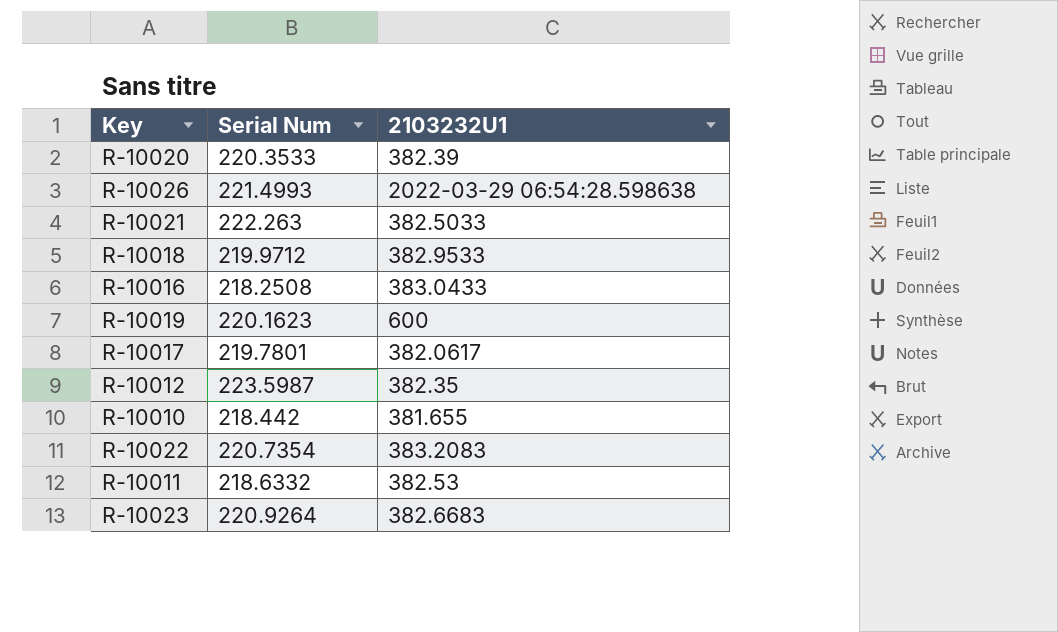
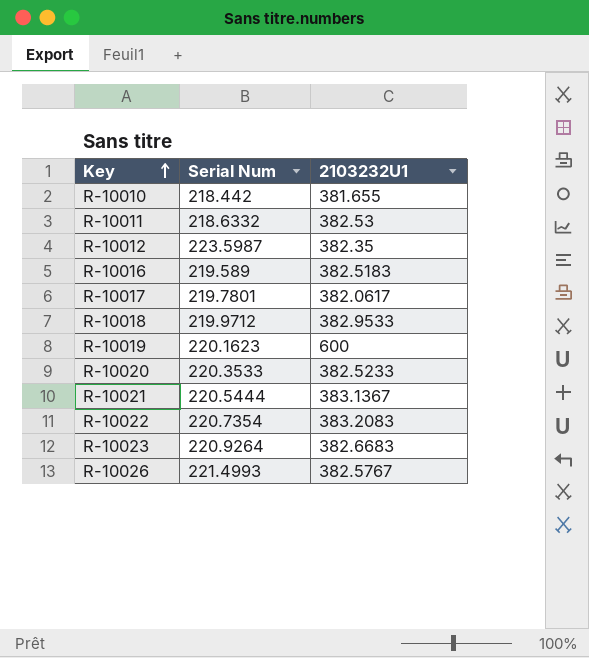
row order: none -> Key ascending
R-10016 | Serial Num: 218.2508 -> 219.589
R-10016 | 2103232U1: 383.0433 -> 382.5183
R-10020 | 2103232U1: 382.39 -> 382.5233
R-10021 | Serial Num: 222.263 -> 220.5444
R-10021 | 2103232U1: 382.5033 -> 383.1367
R-10026 | 2103232U1: 2022-03-29 06:54:28.598638 -> 382.5767

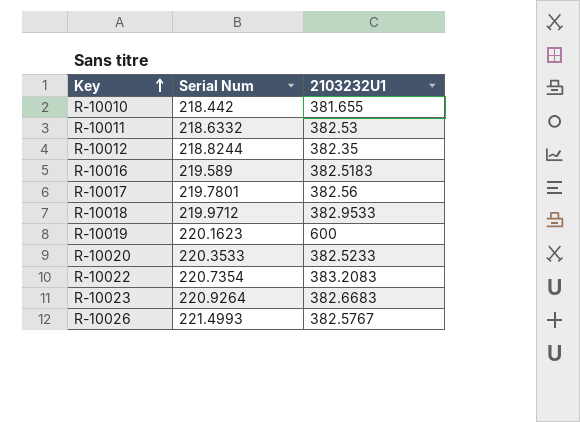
row R-10021: 220.5444 | 383.1367 -> none
R-10012 | Serial Num: 223.5987 -> 218.8244
R-10017 | 2103232U1: 382.0617 -> 382.56

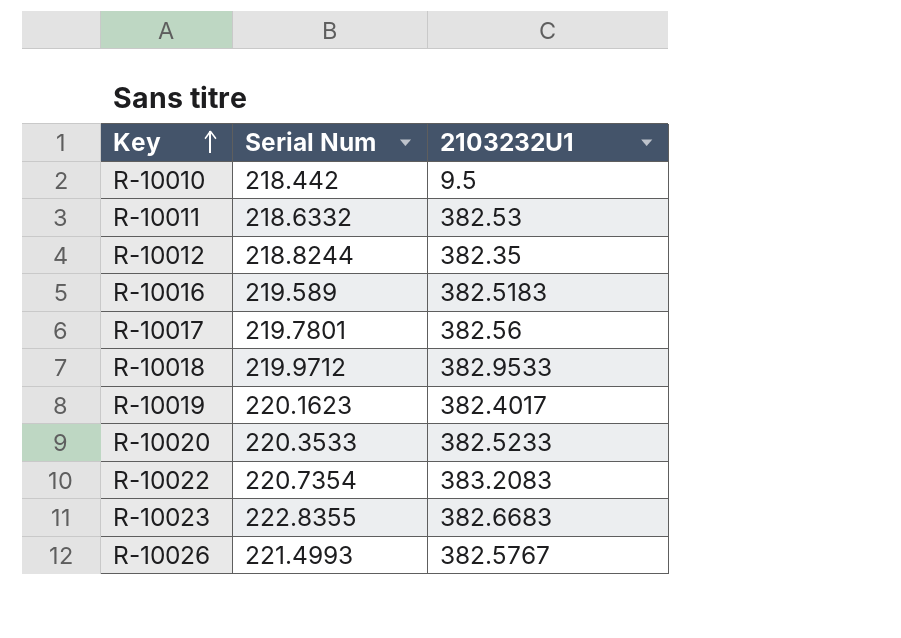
R-10010 | 2103232U1: 381.655 -> 9.5
R-10019 | 2103232U1: 600 -> 382.4017
R-10023 | Serial Num: 220.9264 -> 222.8355

